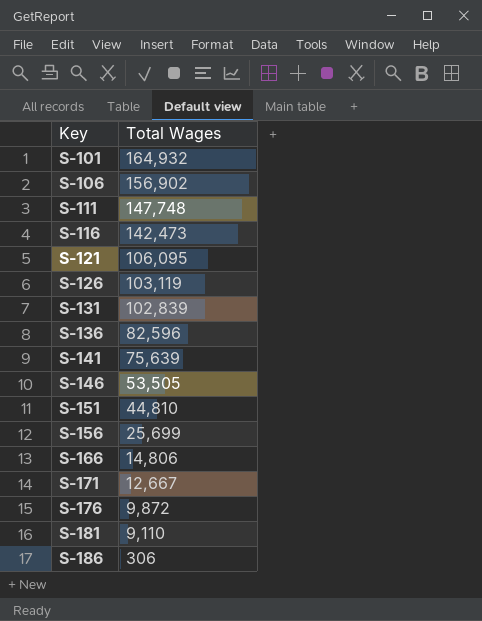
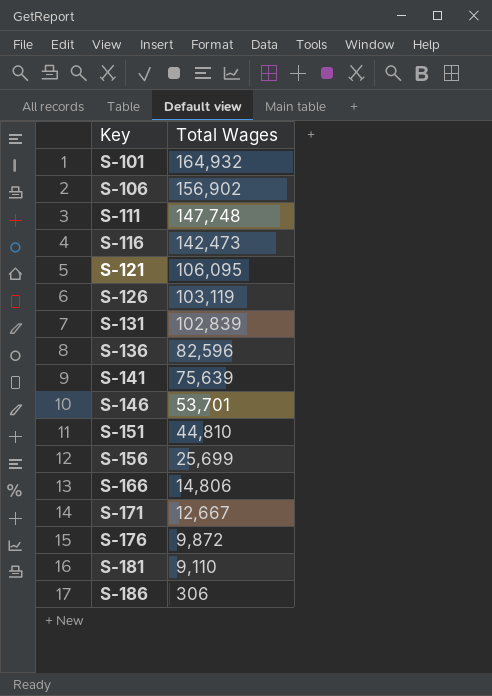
S-146 | Total Wages: 53,505 -> 53,701

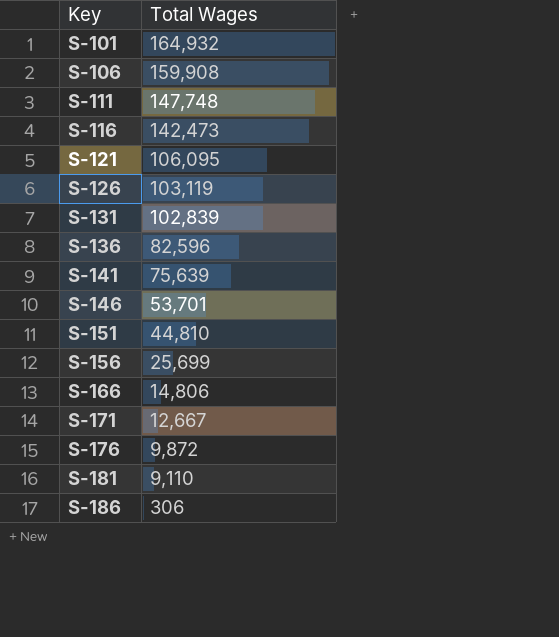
S-106 | Total Wages: 156,902 -> 159,908

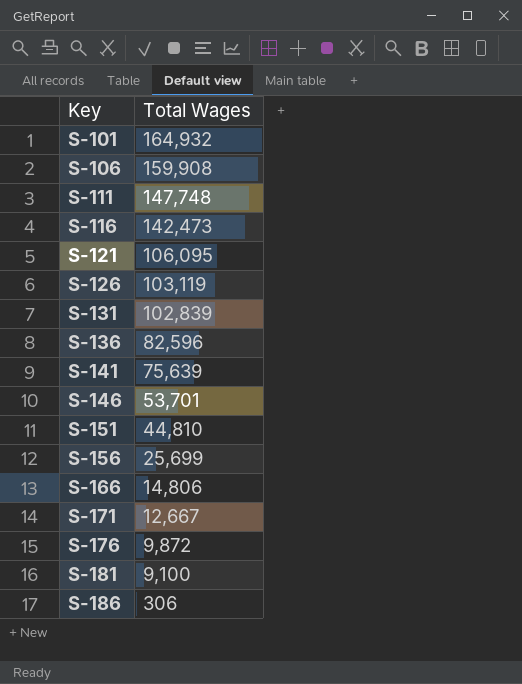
S-181 | Total Wages: 9,110 -> 9,100

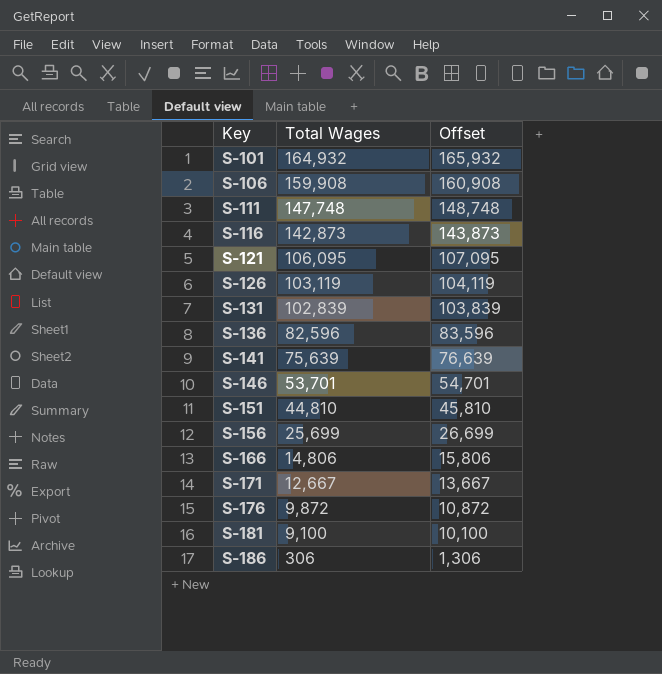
column Offset | formula: none -> [Total Wages] + 1000
S-116 | Total Wages: 142,473 -> 142,873

